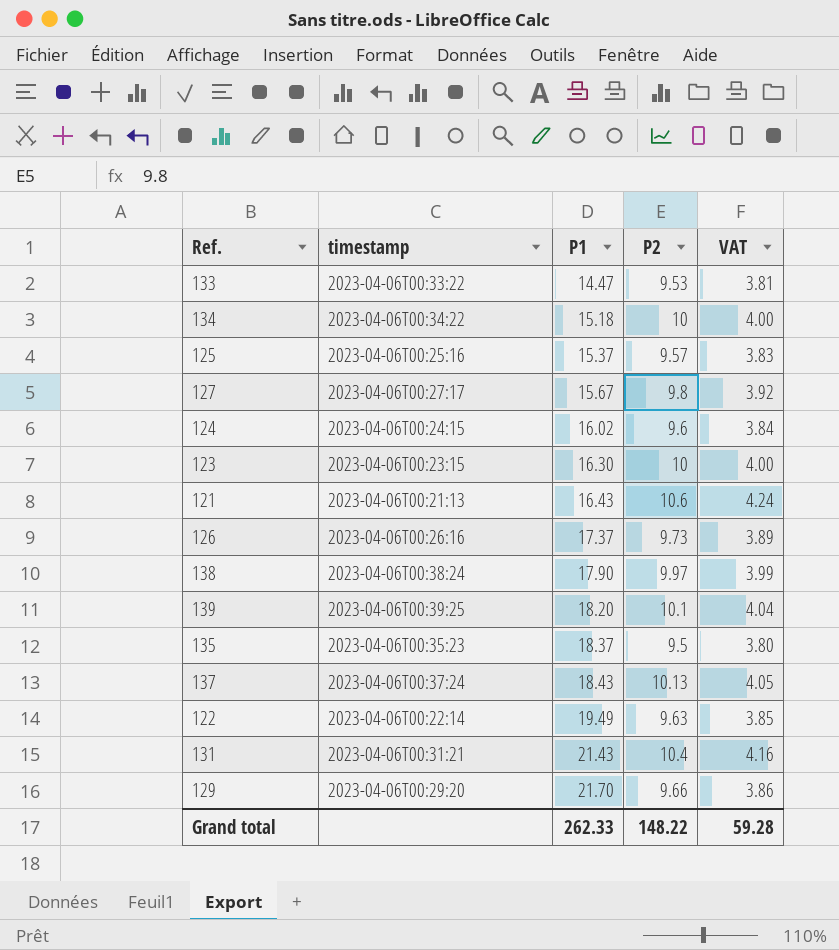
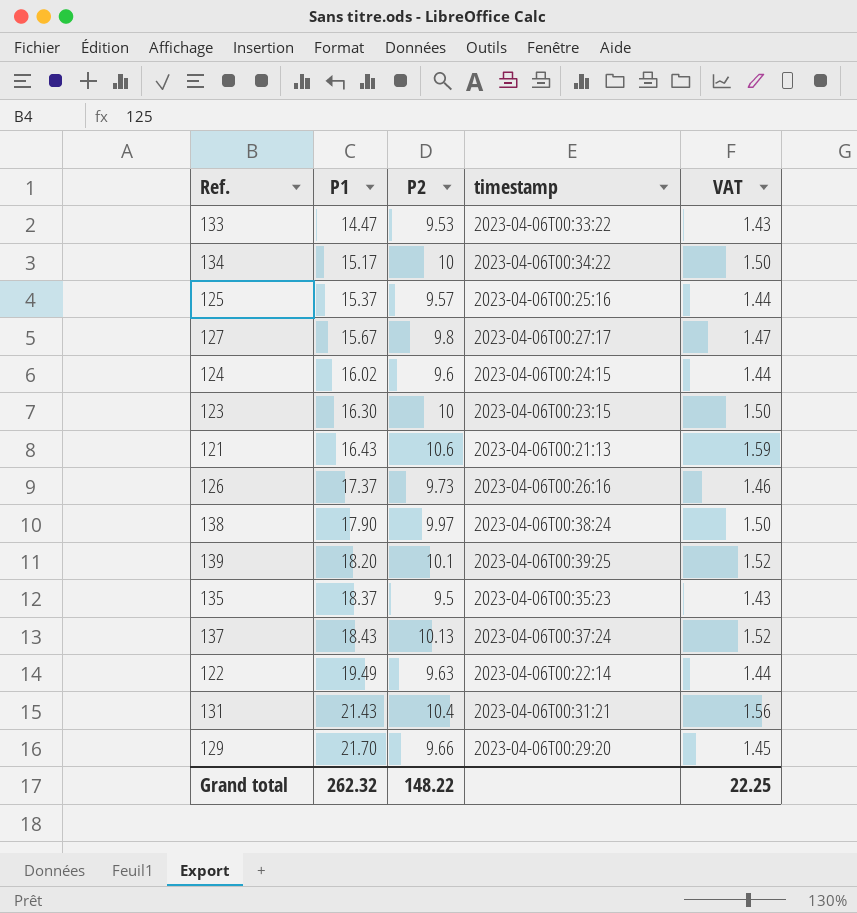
column timestamp | position: 2 -> 4
column VAT | formula: [P2] * 0.4 -> [P2] * 0.15
134 | P1: 15.18 -> 15.17
Grand total | P1: 262.33 -> 262.32
Grand total | VAT: 59.28 -> 22.25

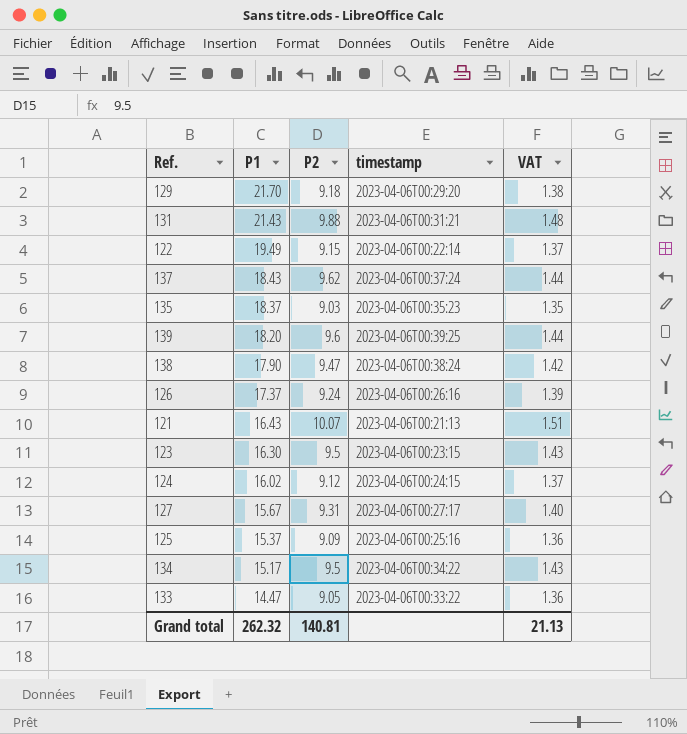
row order: P1 ascending -> P1 descending
129 | P2: 9.66 -> 9.18
129 | VAT: 1.45 -> 1.38
131 | P2: 10.4 -> 9.88
131 | VAT: 1.56 -> 1.48
122 | P2: 9.63 -> 9.15
122 | VAT: 1.44 -> 1.37
137 | P2: 10.13 -> 9.62
137 | VAT: 1.52 -> 1.44
135 | P2: 9.5 -> 9.03
135 | VAT: 1.43 -> 1.35
139 | P2: 10.1 -> 9.6
139 | VAT: 1.52 -> 1.44
138 | P2: 9.97 -> 9.47
138 | VAT: 1.50 -> 1.42
126 | P2: 9.73 -> 9.24
126 | VAT: 1.46 -> 1.39
121 | P2: 10.6 -> 10.07
121 | VAT: 1.59 -> 1.51
123 | P2: 10 -> 9.5
123 | VAT: 1.50 -> 1.43
124 | P2: 9.6 -> 9.12
124 | VAT: 1.44 -> 1.37
127 | P2: 9.8 -> 9.31
127 | VAT: 1.47 -> 1.40
125 | P2: 9.57 -> 9.09
125 | VAT: 1.44 -> 1.36
134 | P2: 10 -> 9.5
134 | VAT: 1.50 -> 1.43
133 | P2: 9.53 -> 9.05
133 | VAT: 1.43 -> 1.36
Grand total | P2: 148.22 -> 140.81
Grand total | VAT: 22.25 -> 21.13

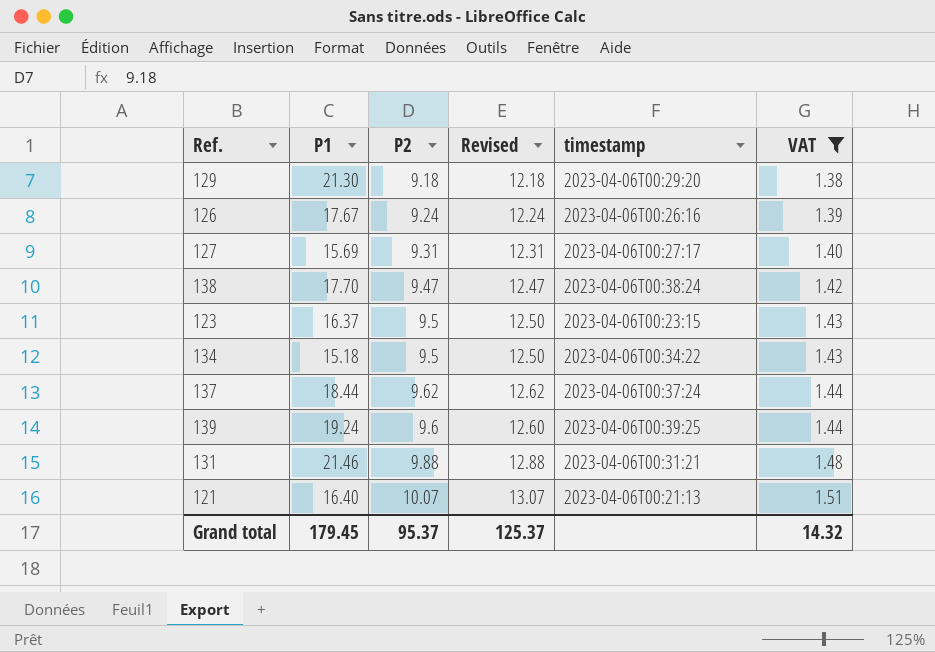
filter: none -> VAT >= 1.38
row order: P1 descending -> VAT ascending
column Revised | formula: none -> [P2] + 3
129 | P1: 21.70 -> 21.30
126 | P1: 17.37 -> 17.67
127 | P1: 15.67 -> 15.69
138 | P1: 17.90 -> 17.70
123 | P1: 16.30 -> 16.37
134 | P1: 15.17 -> 15.18
137 | P1: 18.43 -> 18.44
139 | P1: 18.20 -> 19.24
131 | P1: 21.43 -> 21.46
121 | P1: 16.43 -> 16.40
Grand total | P1: 262.32 -> 179.45
Grand total | P2: 140.81 -> 95.37
Grand total | VAT: 21.13 -> 14.32

